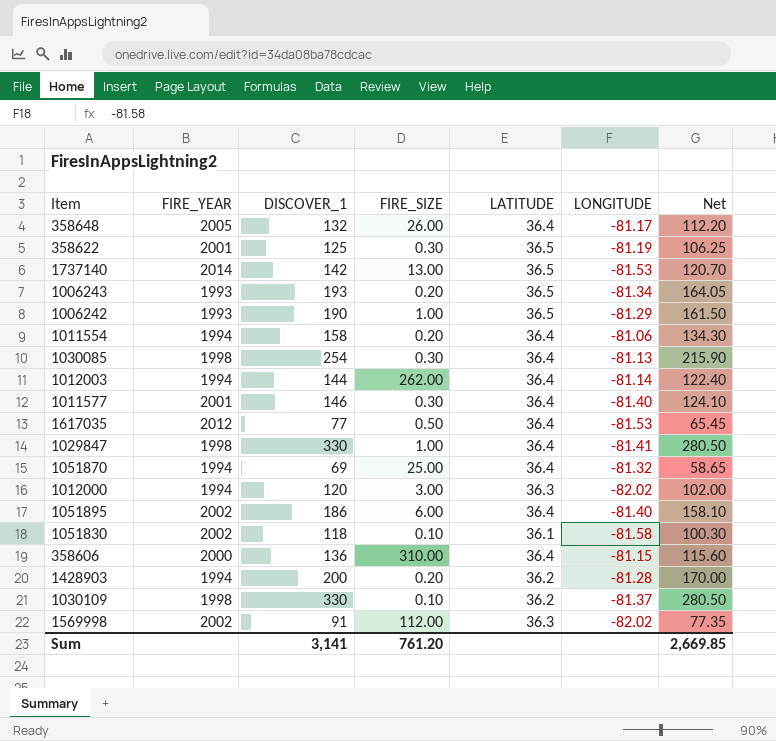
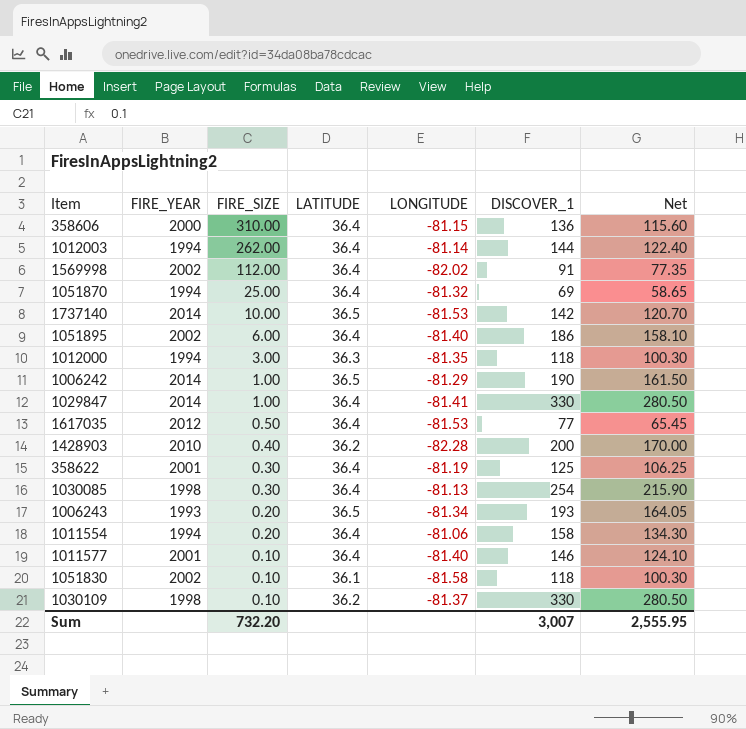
row order: none -> FIRE_SIZE descending
column DISCOVER_1 | position: 3 -> 6
row 358648: 2005 | 132 | 26.00 | 36.4 | -81.17 | 112.20 -> none
1569998 | LATITUDE: 36.3 -> 36.4
1737140 | FIRE_SIZE: 13.00 -> 10.00
1012000 | LONGITUDE: -82.02 -> -81.35
1012000 | DISCOVER_1: 120 -> 118
1012000 | Net: 102.00 -> 100.30
1006242 | FIRE_YEAR: 1993 -> 2014
1029847 | FIRE_YEAR: 1998 -> 2014
1428903 | FIRE_YEAR: 1994 -> 2010
1428903 | FIRE_SIZE: 0.20 -> 0.40
1428903 | LONGITUDE: -81.28 -> -82.28
358622 | LATITUDE: 36.5 -> 36.4
1011577 | FIRE_SIZE: 0.30 -> 0.10
Sum | FIRE_SIZE: 761.20 -> 732.20
Sum | DISCOVER_1: 3,141 -> 3,007
Sum | Net: 2,669.85 -> 2,555.95

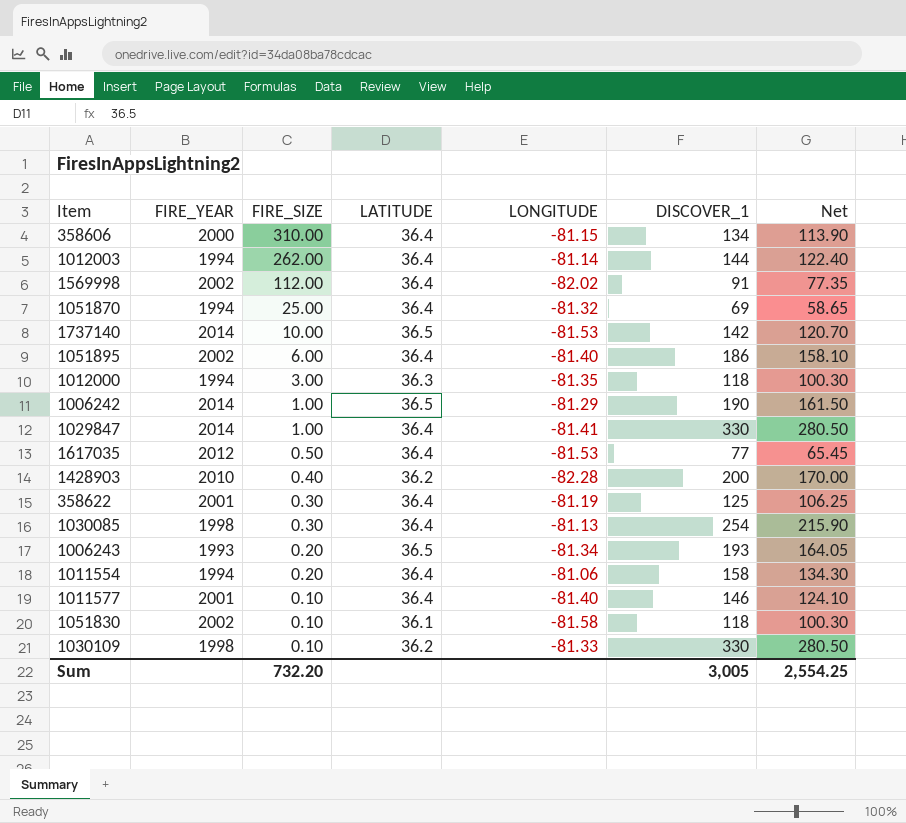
358606 | DISCOVER_1: 136 -> 134
358606 | Net: 115.60 -> 113.90
1030109 | LONGITUDE: -81.37 -> -81.33
Sum | DISCOVER_1: 3,007 -> 3,005
Sum | Net: 2,555.95 -> 2,554.25

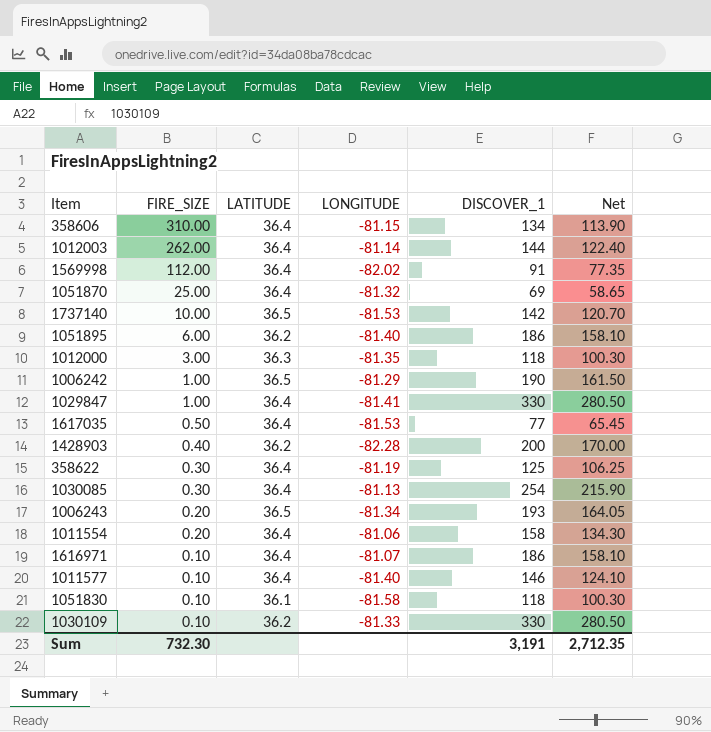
column FIRE_YEAR | position: 2 -> none
1051895 | LATITUDE: 36.4 -> 36.2
row 1616971: none -> 0.10 | 36.4 | -81.07 | 186 | 158.10
Sum | FIRE_SIZE: 732.20 -> 732.30
Sum | DISCOVER_1: 3,005 -> 3,191
Sum | Net: 2,554.25 -> 2,712.35

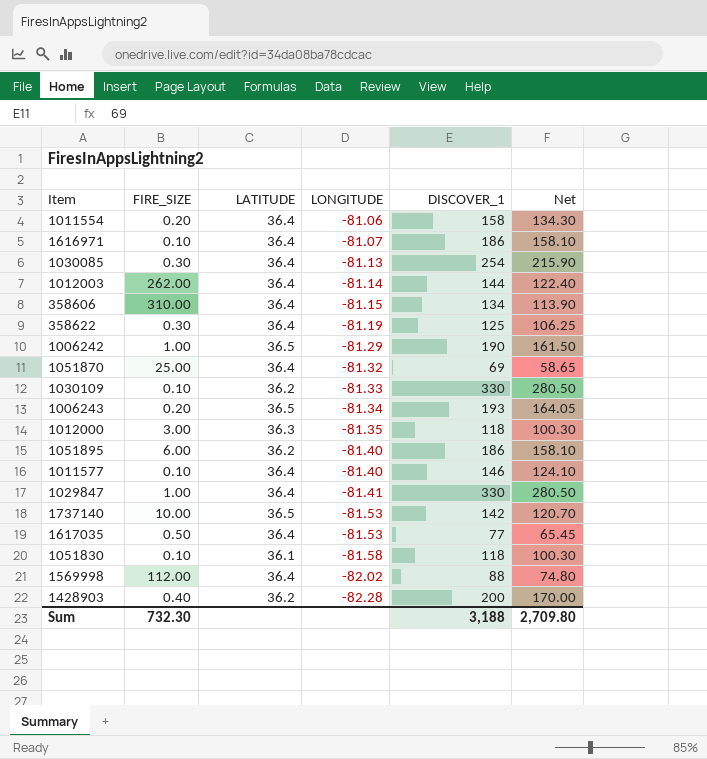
row order: FIRE_SIZE descending -> LONGITUDE descending
1569998 | DISCOVER_1: 91 -> 88
1569998 | Net: 77.35 -> 74.80
Sum | DISCOVER_1: 3,191 -> 3,188
Sum | Net: 2,712.35 -> 2,709.80

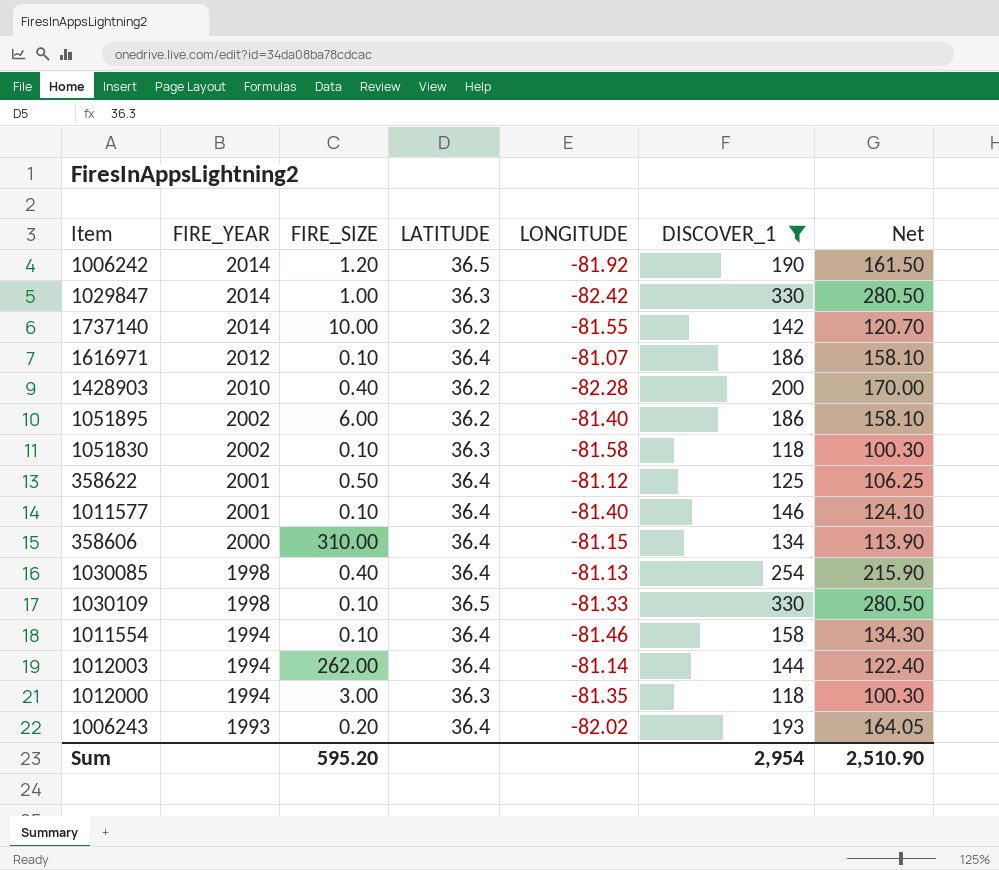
filter: none -> DISCOVER_1 >= 118
row order: LONGITUDE descending -> FIRE_YEAR descending
column FIRE_YEAR | position: none -> 2
1006242 | FIRE_SIZE: 1.00 -> 1.20
1006242 | LONGITUDE: -81.29 -> -81.92
1029847 | LATITUDE: 36.4 -> 36.3
1029847 | LONGITUDE: -81.41 -> -82.42
1737140 | LATITUDE: 36.5 -> 36.2
1737140 | LONGITUDE: -81.53 -> -81.55
1051830 | LATITUDE: 36.1 -> 36.3
358622 | FIRE_SIZE: 0.30 -> 0.50
358622 | LONGITUDE: -81.19 -> -81.12
1030085 | FIRE_SIZE: 0.30 -> 0.40
1030109 | LATITUDE: 36.2 -> 36.5
1011554 | FIRE_SIZE: 0.20 -> 0.10
1011554 | LONGITUDE: -81.06 -> -81.46
1006243 | LATITUDE: 36.5 -> 36.4
1006243 | LONGITUDE: -81.34 -> -82.02
Sum | FIRE_SIZE: 732.30 -> 595.20
Sum | DISCOVER_1: 3,188 -> 2,954
Sum | Net: 2,709.80 -> 2,510.90

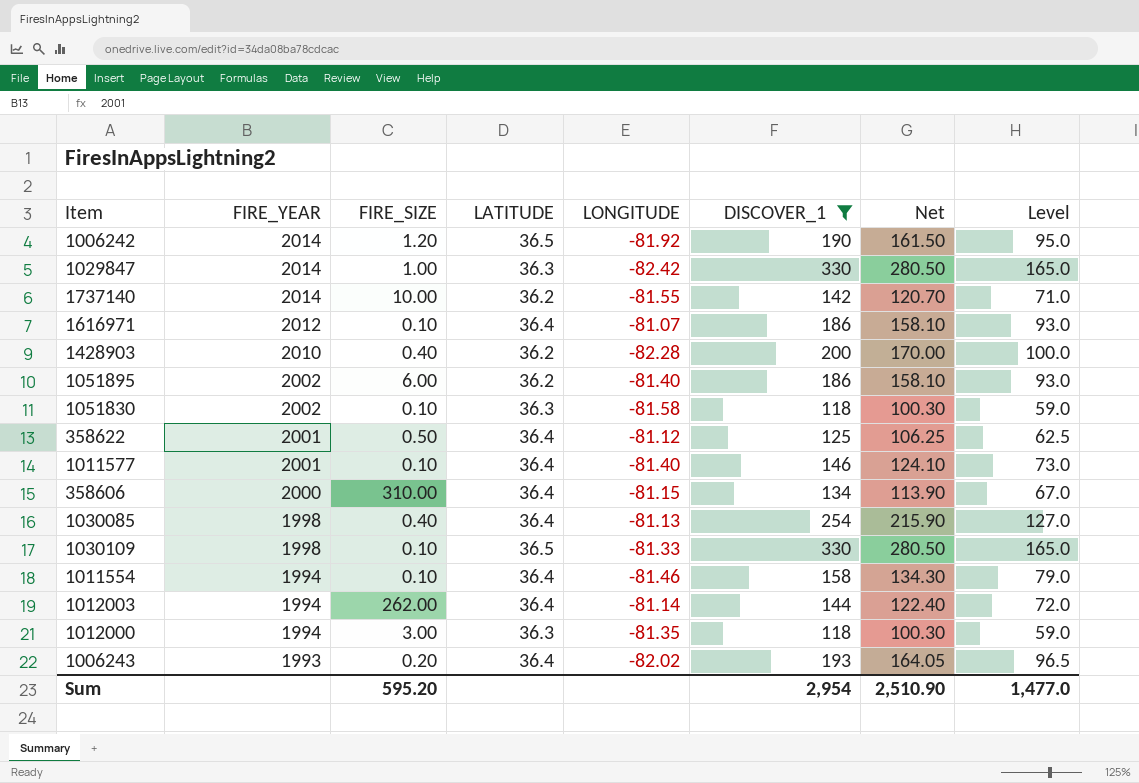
column Level | formula: none -> [DISCOVER_1] * 0.5

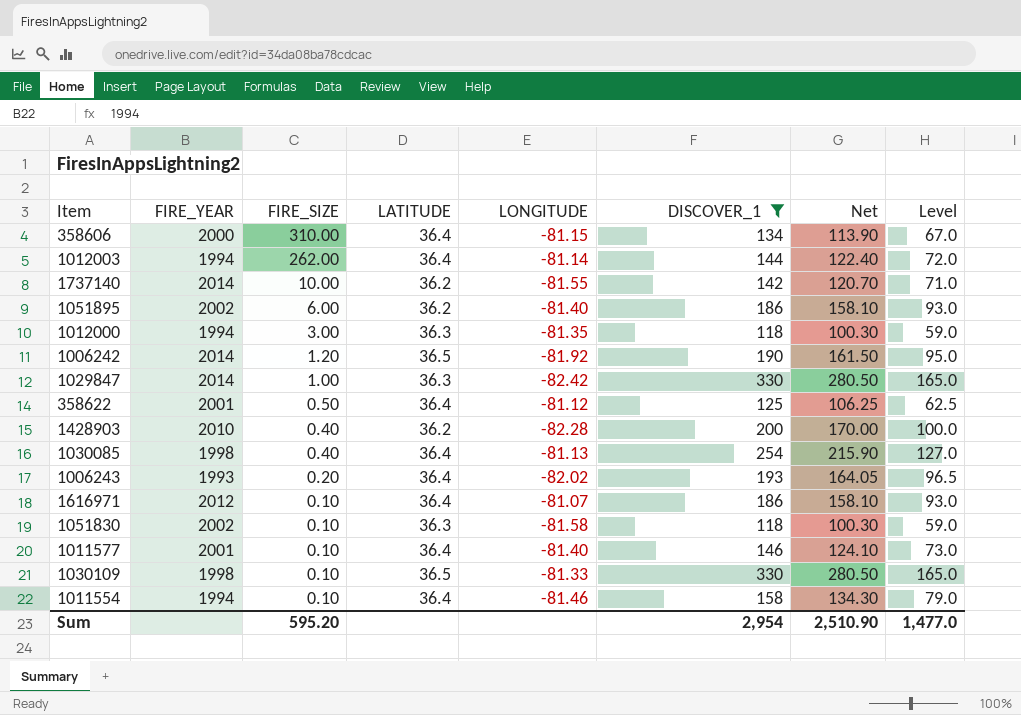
row order: FIRE_YEAR descending -> FIRE_SIZE descending

